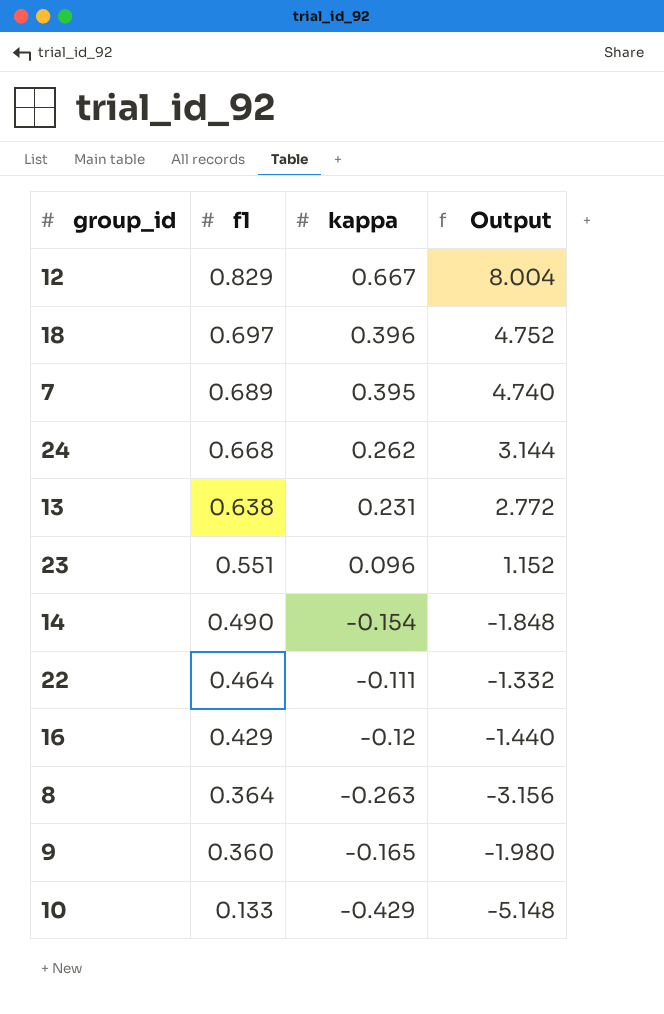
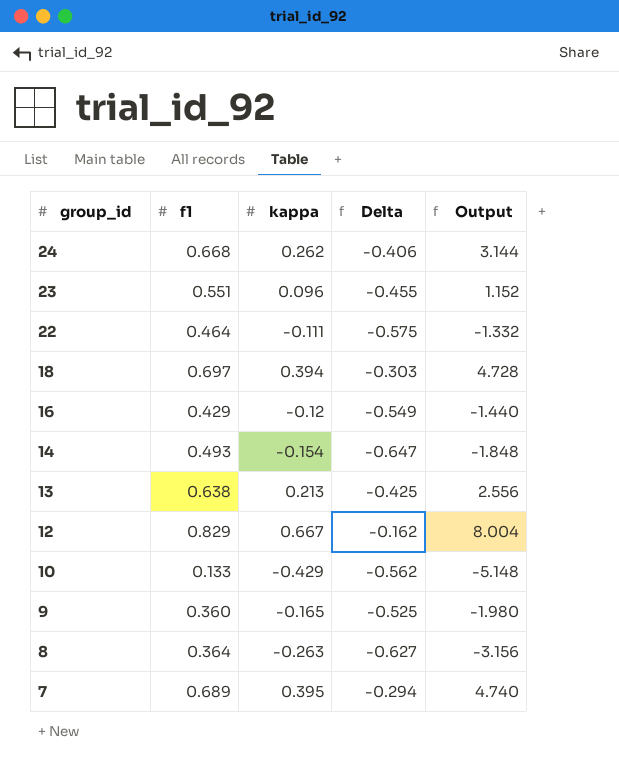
row order: f1 descending -> group_id descending
column Delta | formula: none -> [kappa] - [f1]
18 | kappa: 0.396 -> 0.394
18 | Output: 4.752 -> 4.728
14 | f1: 0.490 -> 0.493
13 | kappa: 0.231 -> 0.213
13 | Output: 2.772 -> 2.556

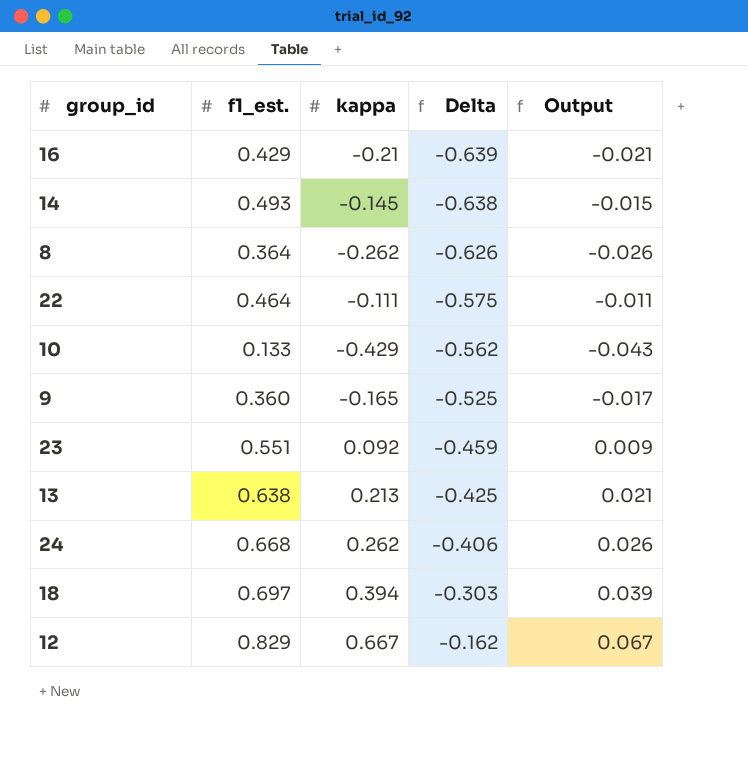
row order: group_id descending -> Delta ascending
column name: f1 -> f1_est.
column Output | formula: [kappa] * 12 -> [kappa] * 0.1
row 7: 0.689 | 0.395 | -0.294 | 4.740 -> none
16 | kappa: -0.12 -> -0.21
16 | Delta: -0.549 -> -0.639
14 | kappa: -0.154 -> -0.145
14 | Delta: -0.647 -> -0.638
8 | kappa: -0.263 -> -0.262
8 | Delta: -0.627 -> -0.626
23 | kappa: 0.096 -> 0.092
23 | Delta: -0.455 -> -0.459

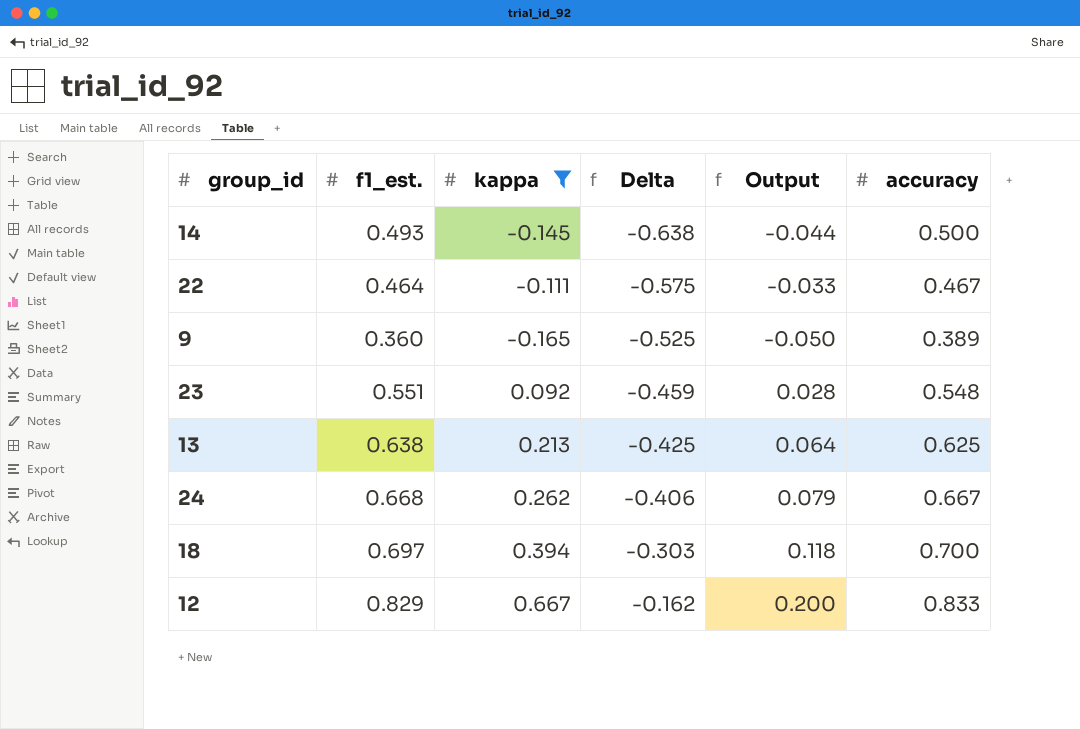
filter: none -> kappa >= -0.165
column Output | formula: [kappa] * 0.1 -> [kappa] * 0.3
column accuracy | position: none -> 6

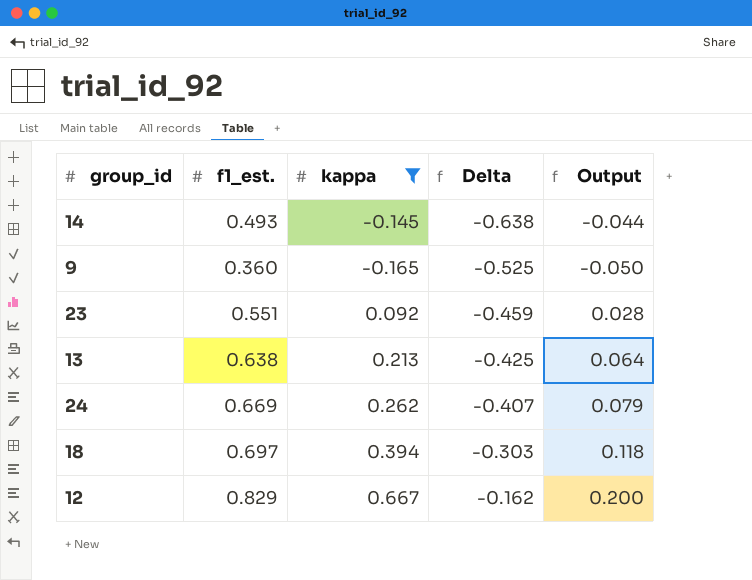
column accuracy | position: 6 -> none
row 22: 0.464 | -0.111 | -0.575 | -0.033 | 0.467 -> none
24 | f1_est.: 0.668 -> 0.669
24 | Delta: -0.406 -> -0.407

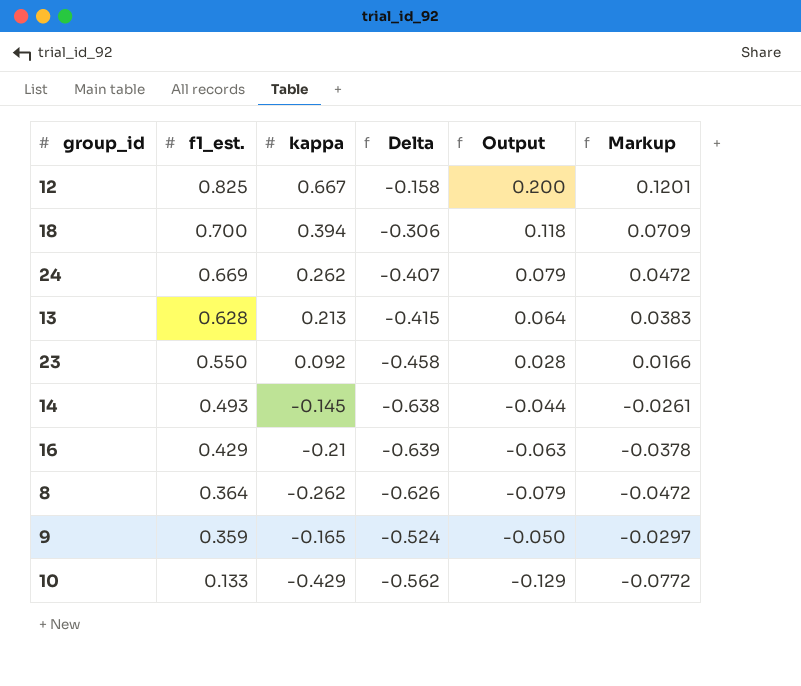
filter: kappa >= -0.165 -> none
row order: Delta ascending -> f1_est. descending
column Markup | formula: none -> [kappa] * 0.18
12 | f1_est.: 0.829 -> 0.825
12 | Delta: -0.162 -> -0.158
18 | f1_est.: 0.697 -> 0.700
18 | Delta: -0.303 -> -0.306
13 | f1_est.: 0.638 -> 0.628
13 | Delta: -0.425 -> -0.415
23 | f1_est.: 0.551 -> 0.550
23 | Delta: -0.459 -> -0.458
9 | f1_est.: 0.360 -> 0.359
9 | Delta: -0.525 -> -0.524

